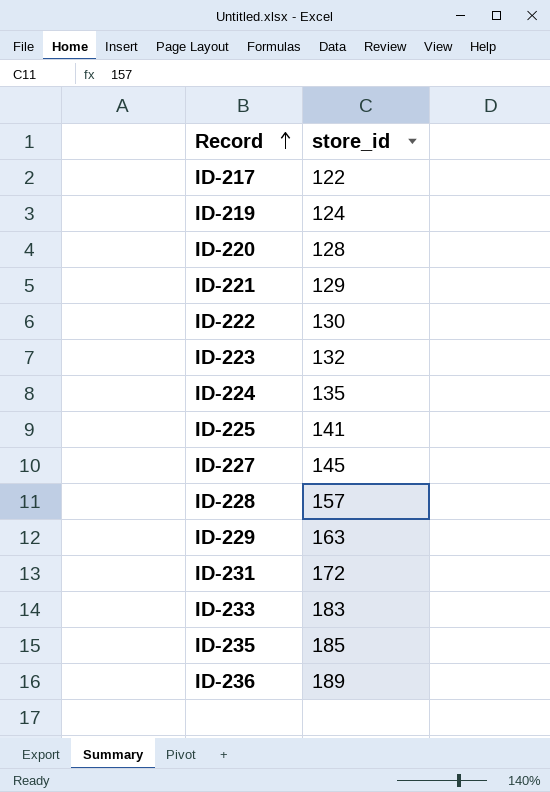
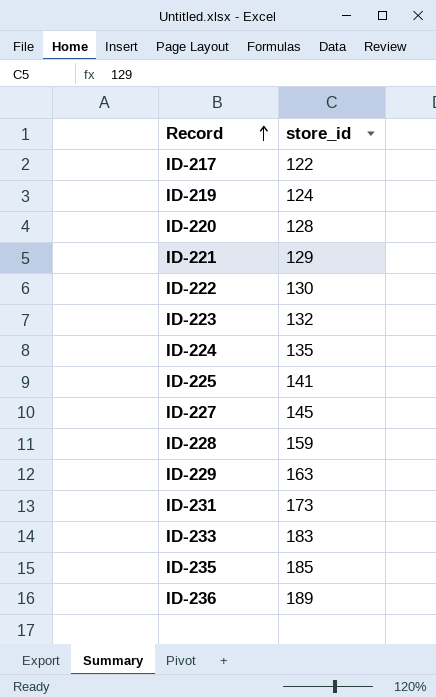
ID-228 | store_id: 157 -> 159
ID-231 | store_id: 172 -> 173

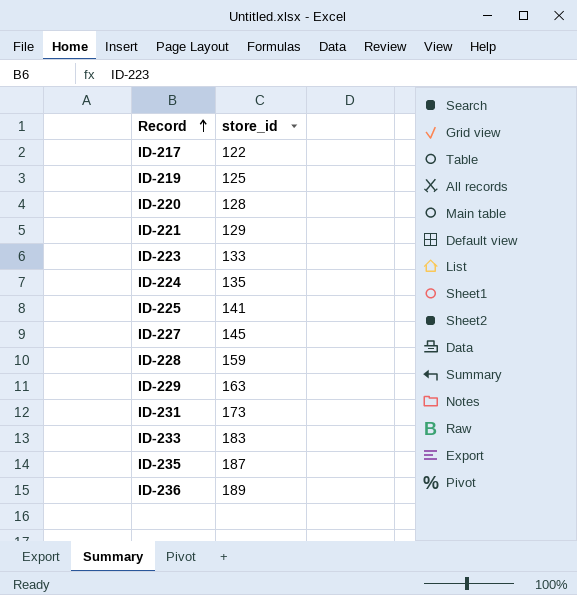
row ID-222: 130 -> none
ID-219 | store_id: 124 -> 125
ID-223 | store_id: 132 -> 133
ID-235 | store_id: 185 -> 187

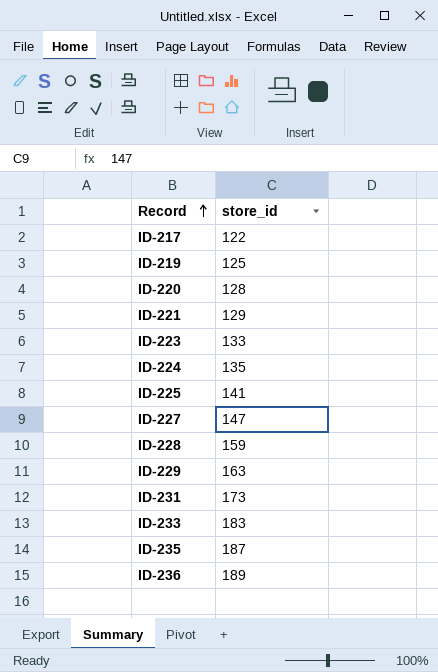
ID-227 | store_id: 145 -> 147

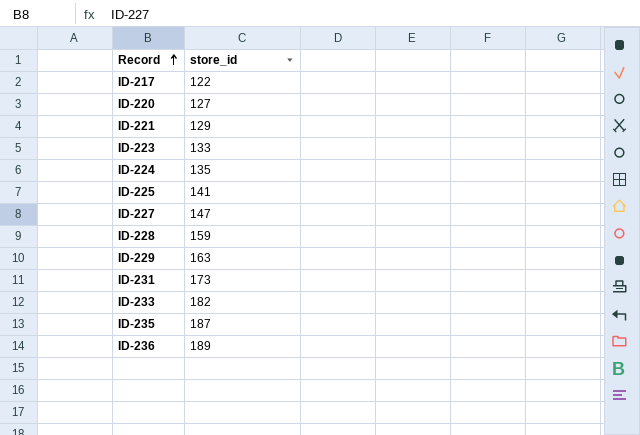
row ID-219: 125 -> none
ID-220 | store_id: 128 -> 127
ID-233 | store_id: 183 -> 182

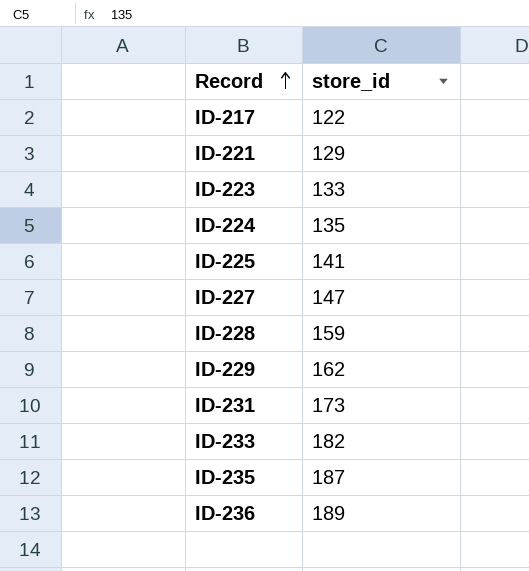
row ID-220: 127 -> none
ID-229 | store_id: 163 -> 162

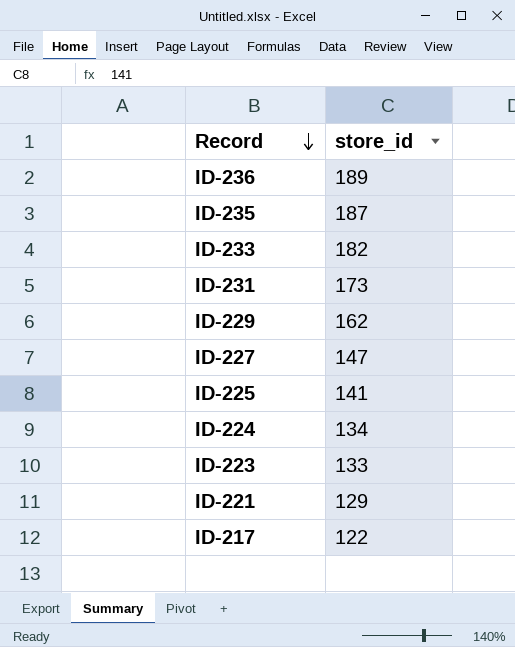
row order: Record ascending -> Record descending
row ID-228: 159 -> none
ID-224 | store_id: 135 -> 134

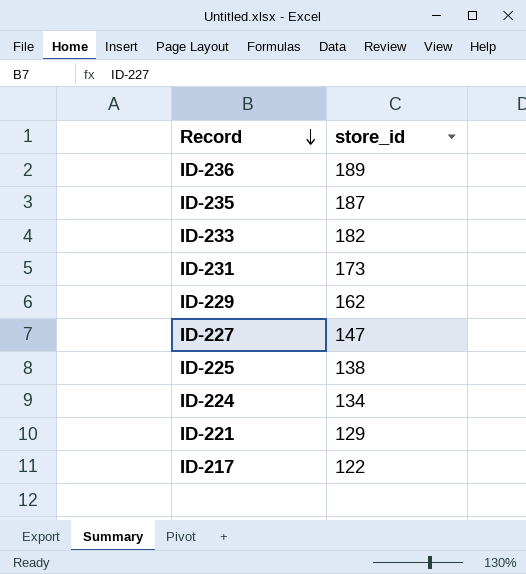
row ID-223: 133 -> none
ID-225 | store_id: 141 -> 138

